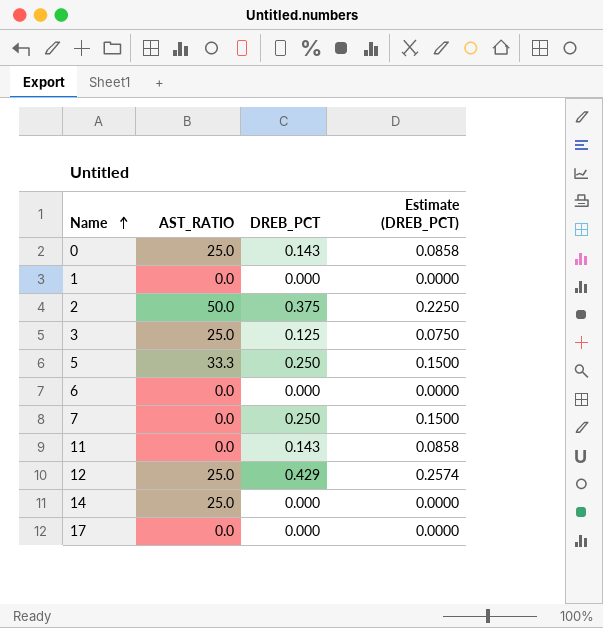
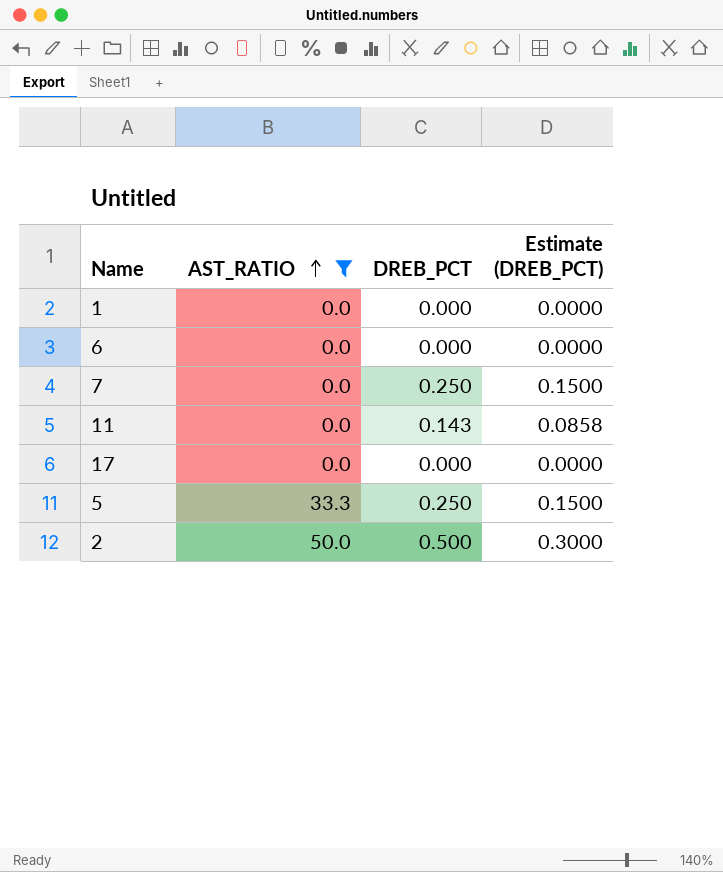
filter: none -> AST_RATIO != 25.0
row order: Name ascending -> AST_RATIO ascending
2 | DREB_PCT: 0.375 -> 0.500
2 | Estimate (DREB_PCT): 0.2250 -> 0.3000

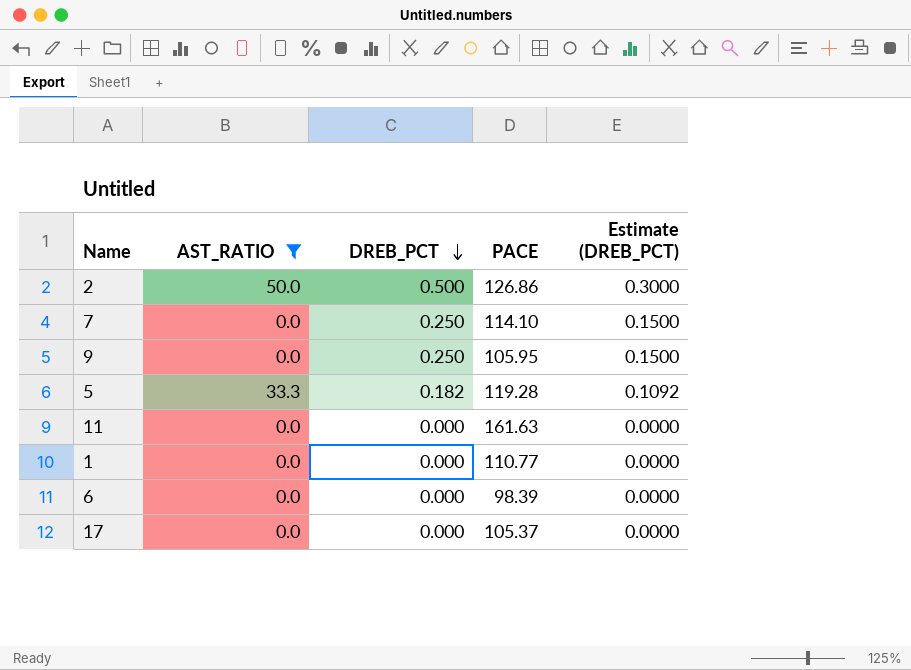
row order: AST_RATIO ascending -> DREB_PCT descending
column PACE | position: none -> 4
row 9: none -> 0.0 | 0.250 | 105.95 | 0.1500
5 | DREB_PCT: 0.250 -> 0.182
5 | Estimate (DREB_PCT): 0.1500 -> 0.1092
11 | DREB_PCT: 0.143 -> 0.000
11 | Estimate (DREB_PCT): 0.0858 -> 0.0000

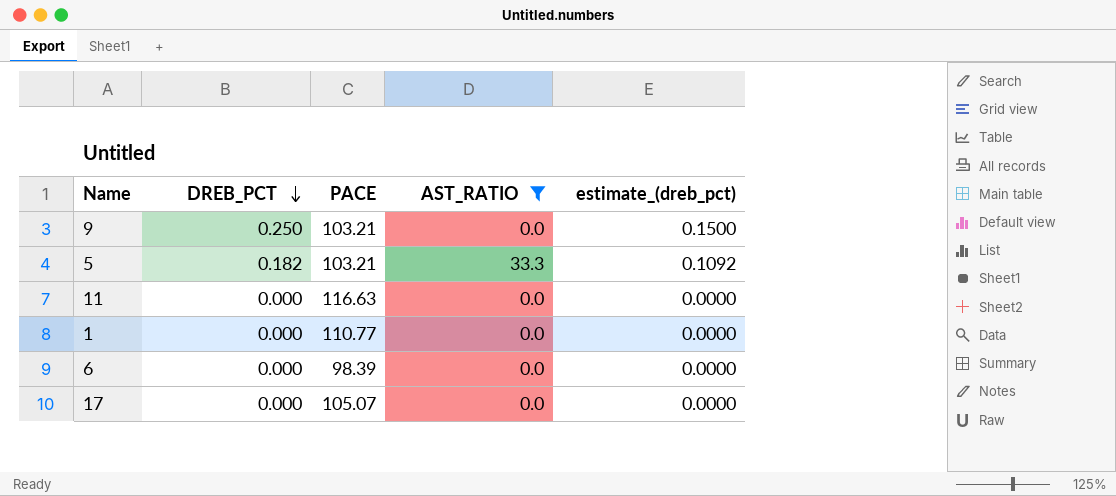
column AST_RATIO | position: 2 -> 4
column name: Estimate (DREB_PCT) -> estimate_(dreb_pct)
row 2: 50.0 | 0.500 | 126.86 | 0.3000 -> none
row 7: 0.0 | 0.250 | 114.10 | 0.1500 -> none
9 | PACE: 105.95 -> 103.21
5 | PACE: 119.28 -> 103.21
11 | PACE: 161.63 -> 116.63
17 | PACE: 105.37 -> 105.07

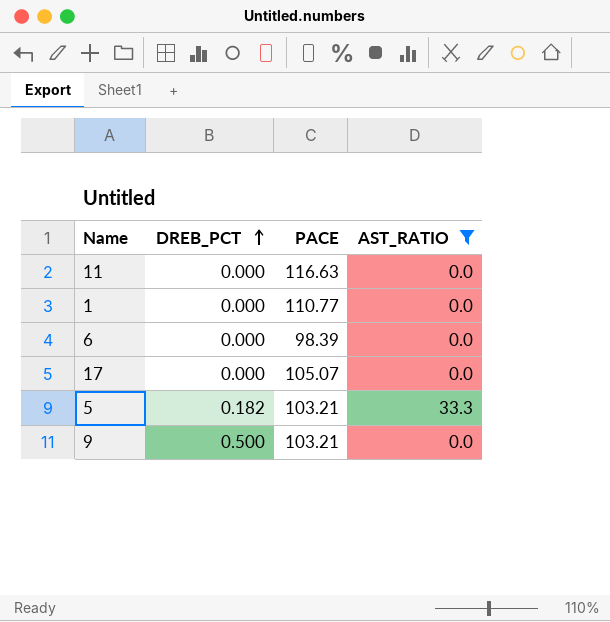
row order: DREB_PCT descending -> DREB_PCT ascending
column estimate_(dreb_pct) | formula: [DREB_PCT] * 0.6 -> none
9 | DREB_PCT: 0.250 -> 0.500

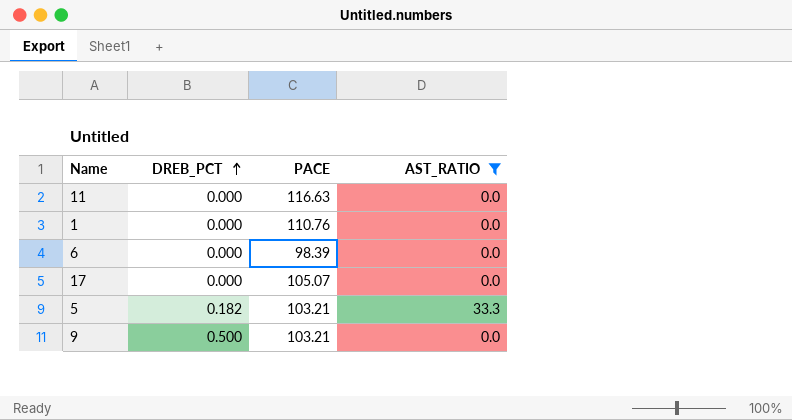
1 | PACE: 110.77 -> 110.76

